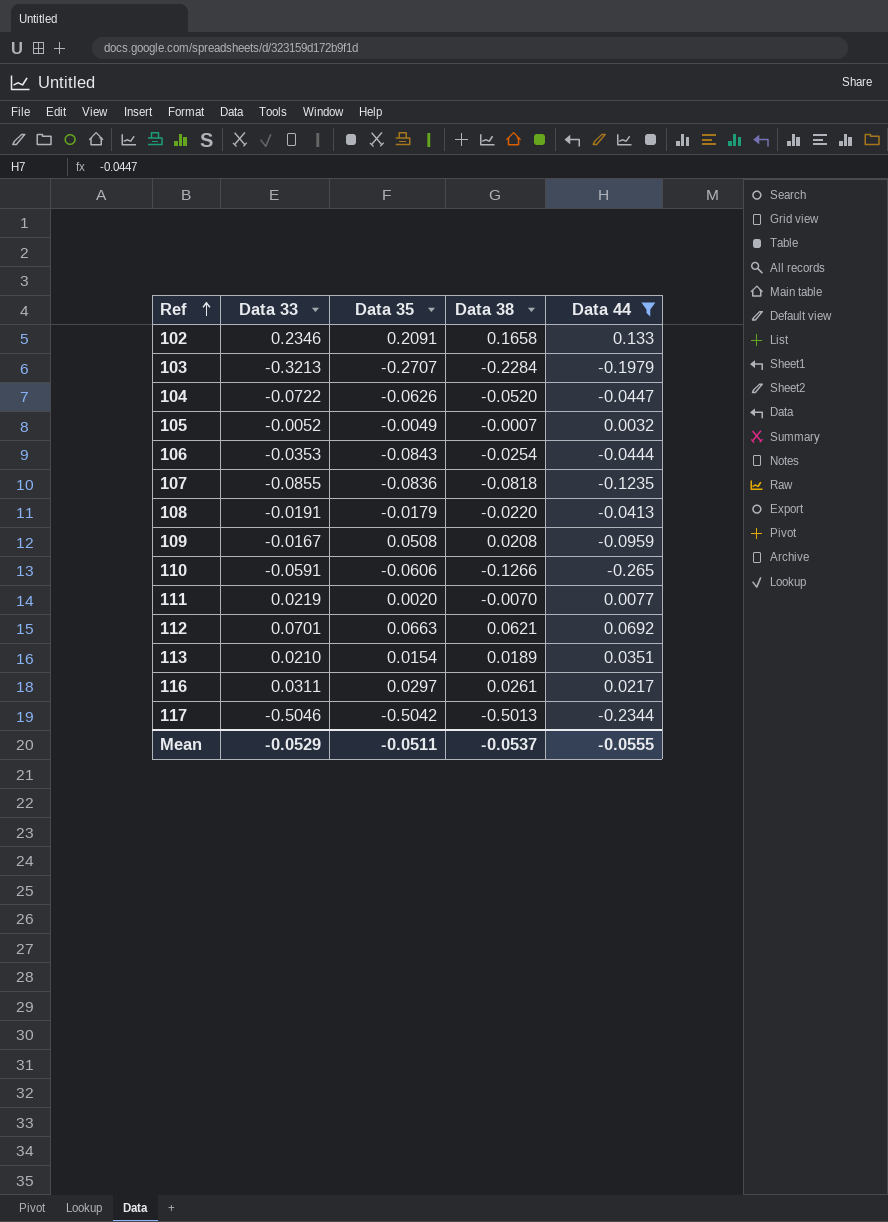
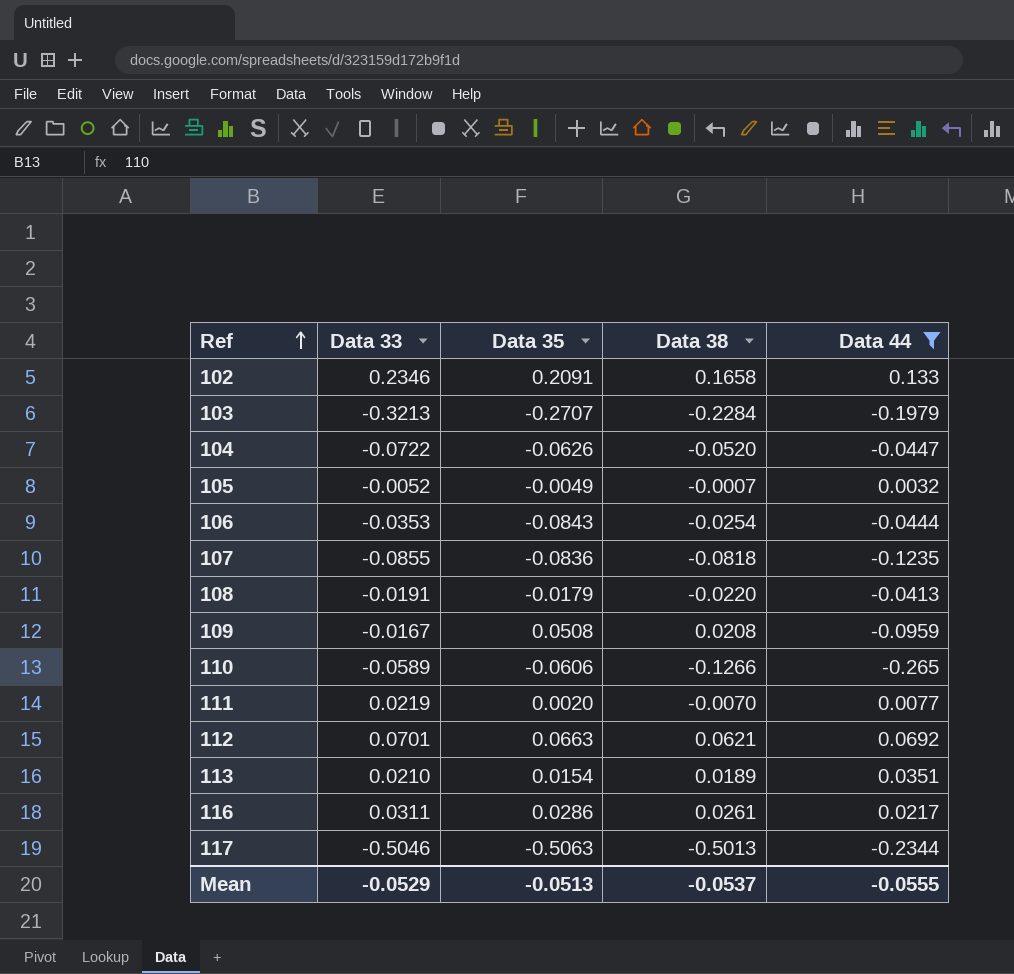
110 | Data 33: -0.0591 -> -0.0589
116 | Data 35: 0.0297 -> 0.0286
117 | Data 35: -0.5042 -> -0.5063
Mean | Data 35: -0.0511 -> -0.0513

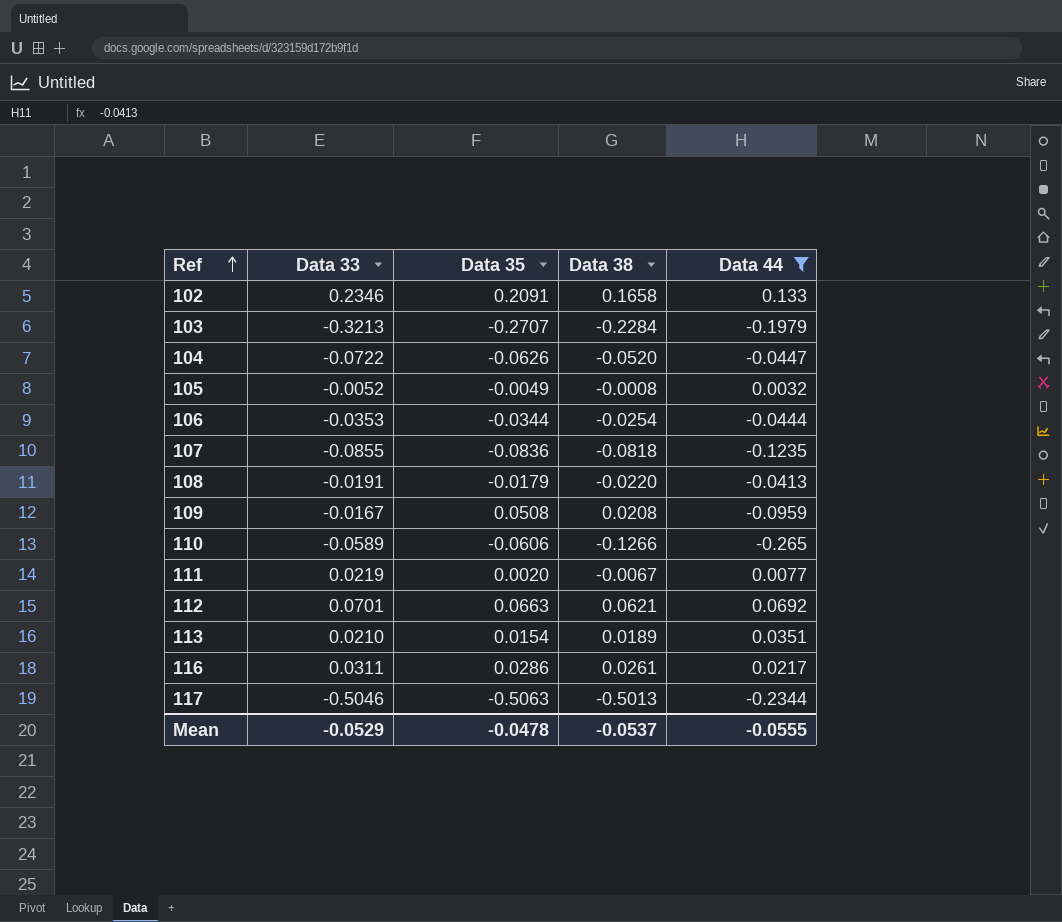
105 | Data 38: -0.0007 -> -0.0008
106 | Data 35: -0.0843 -> -0.0344
111 | Data 38: -0.0070 -> -0.0067
Mean | Data 35: -0.0513 -> -0.0478

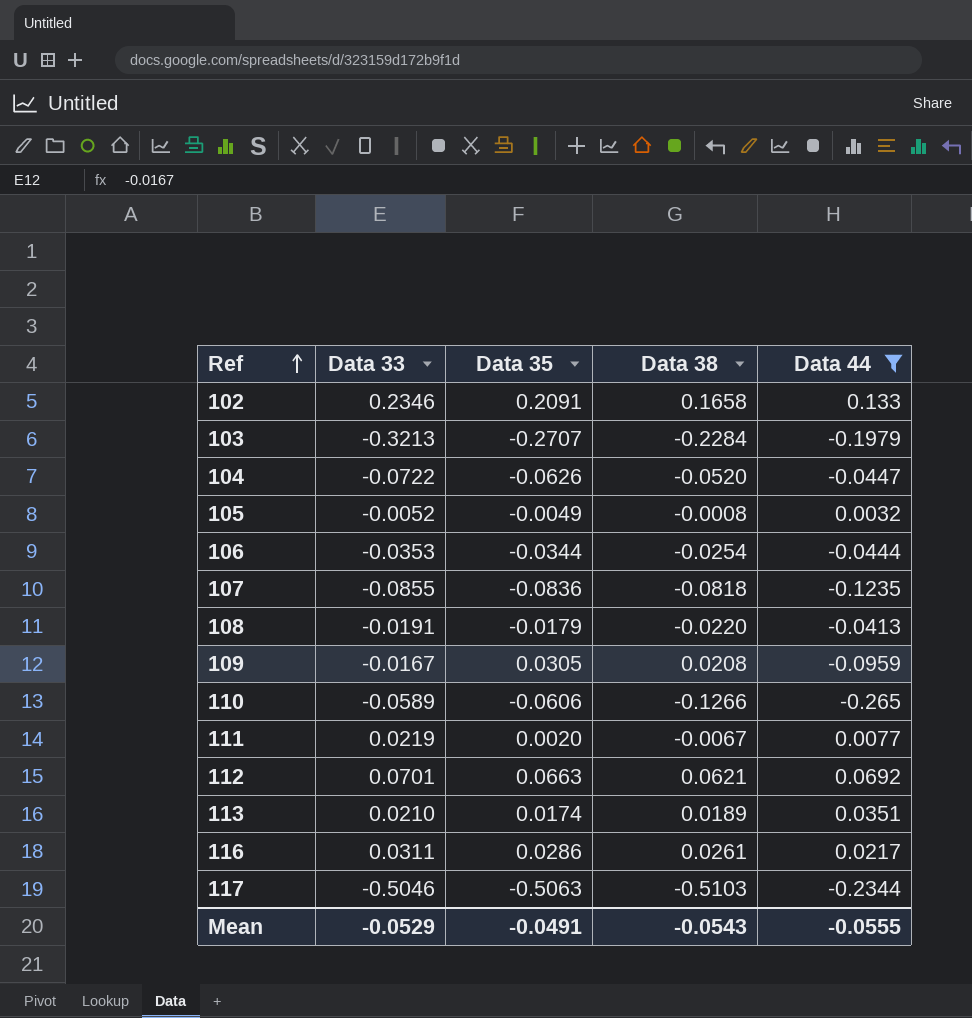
109 | Data 35: 0.0508 -> 0.0305
113 | Data 35: 0.0154 -> 0.0174
117 | Data 38: -0.5013 -> -0.5103
Mean | Data 35: -0.0478 -> -0.0491
Mean | Data 38: -0.0537 -> -0.0543

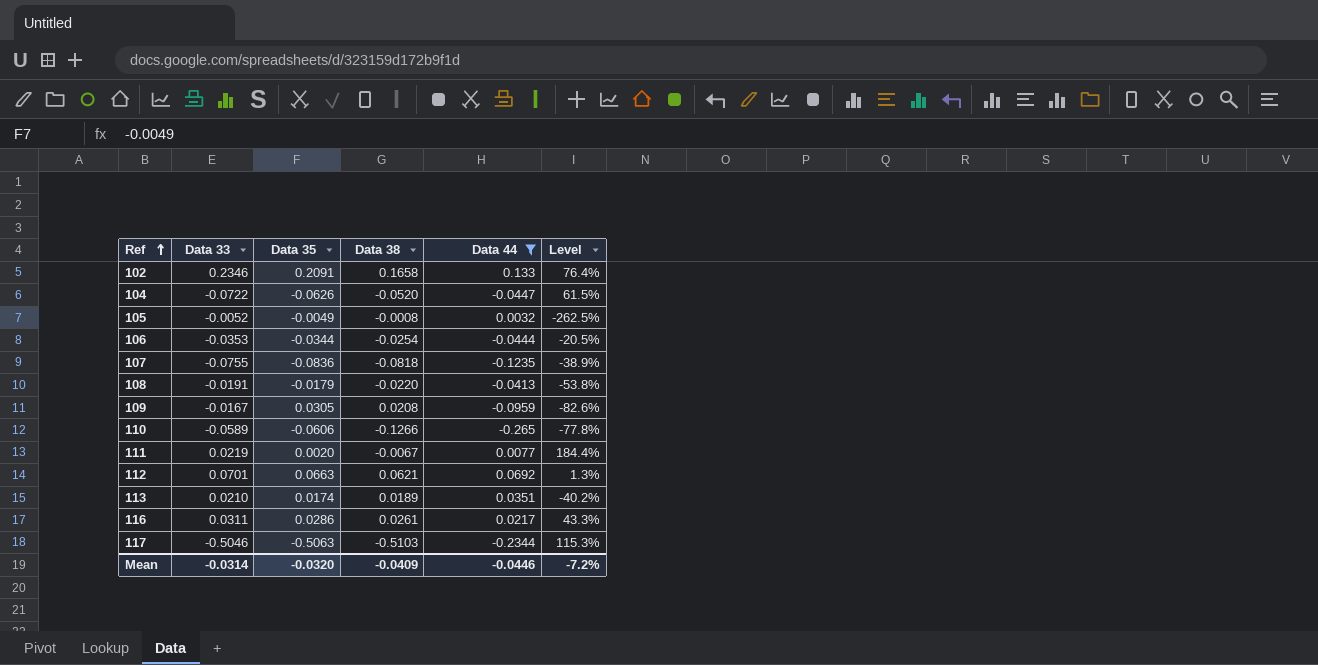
column Level | formula: none -> ([Data 33] - [Data 44]) / [Data 44]
row 103: -0.3213 | -0.2707 | -0.2284 | -0.1979 -> none
107 | Data 33: -0.0855 -> -0.0755
Mean | Data 33: -0.0529 -> -0.0314
Mean | Data 35: -0.0491 -> -0.0320
Mean | Data 38: -0.0543 -> -0.0409
Mean | Data 44: -0.0555 -> -0.0446

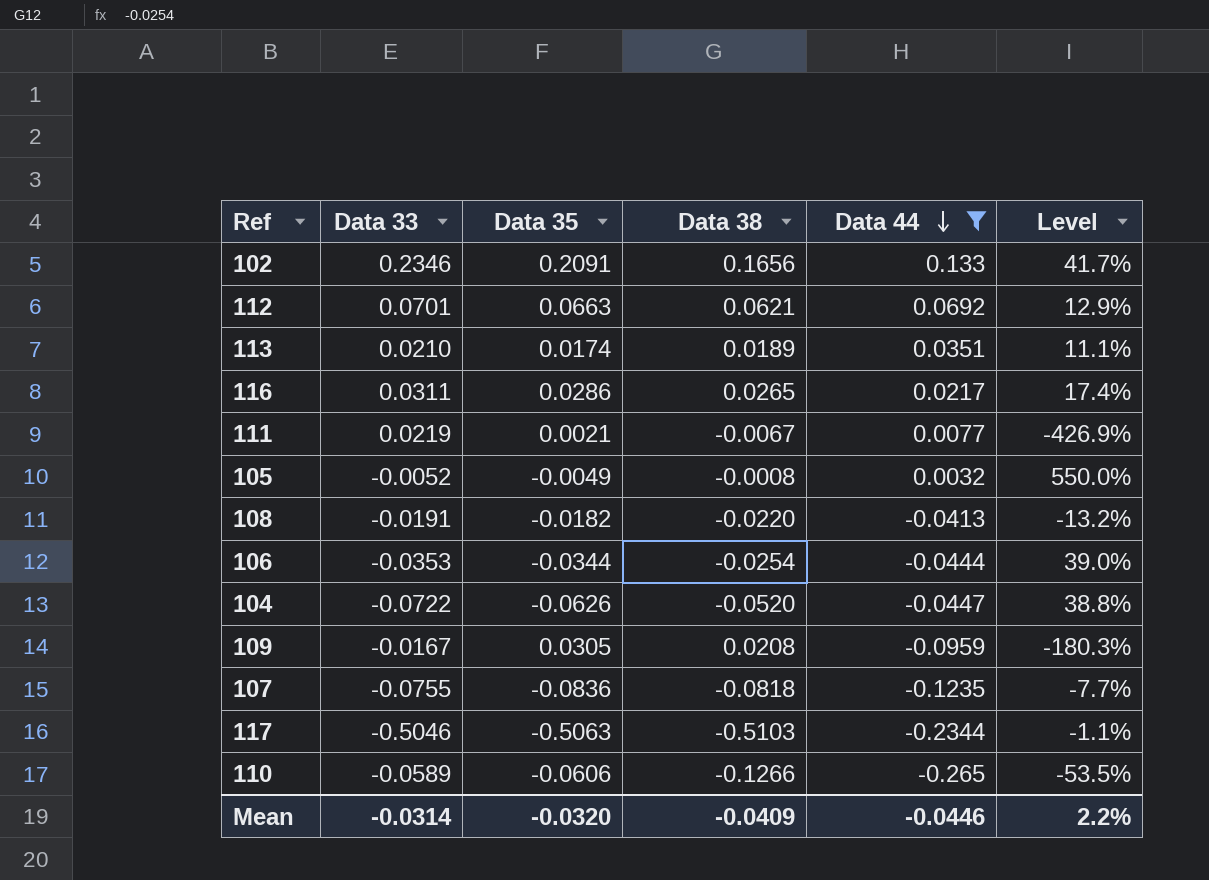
row order: Ref ascending -> Data 44 descending
column Level | formula: ([Data 33] - [Data 44]) / [Data 44] -> ([Data 33] - [Data 38]) / [Data 38]
102 | Data 38: 0.1658 -> 0.1656
116 | Data 38: 0.0261 -> 0.0265
111 | Data 35: 0.0020 -> 0.0021
108 | Data 35: -0.0179 -> -0.0182
Mean | Level: -7.2% -> 2.2%

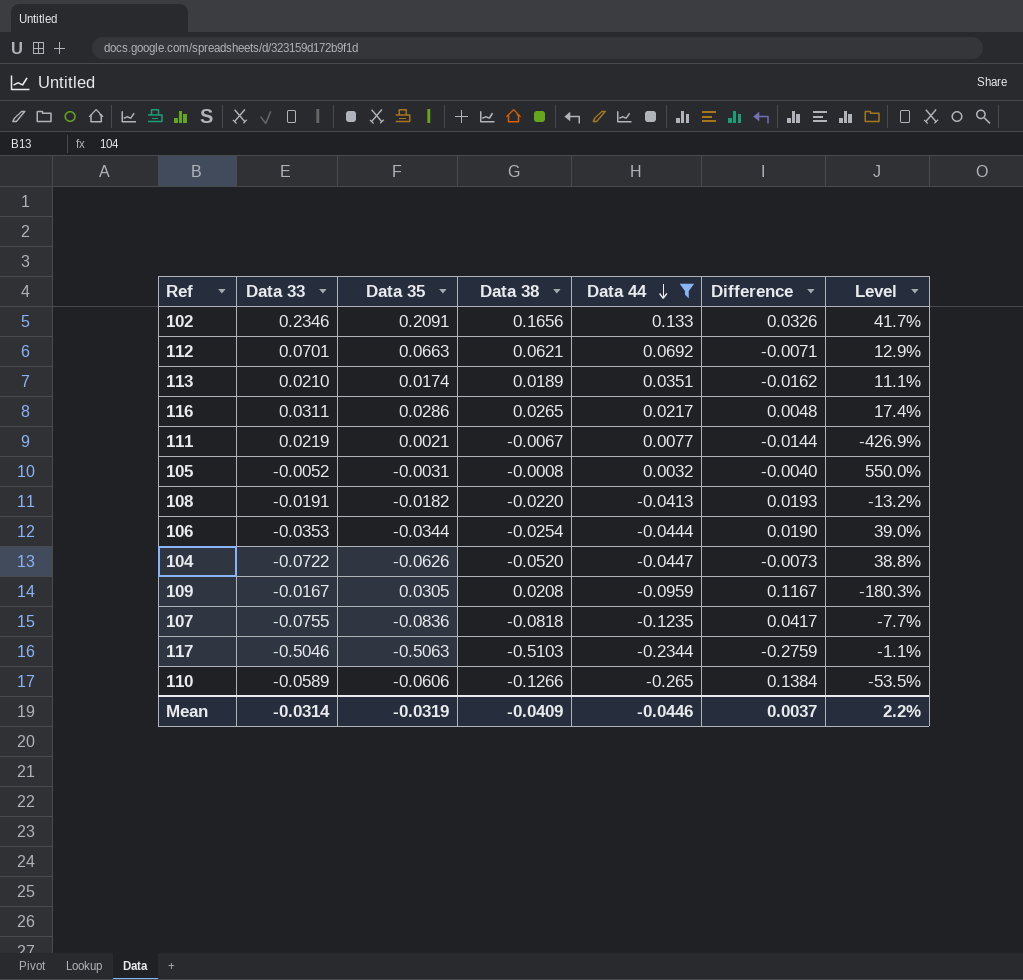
column Difference | formula: none -> [Data 38] - [Data 44]
105 | Data 35: -0.0049 -> -0.0031
Mean | Data 35: -0.0320 -> -0.0319

